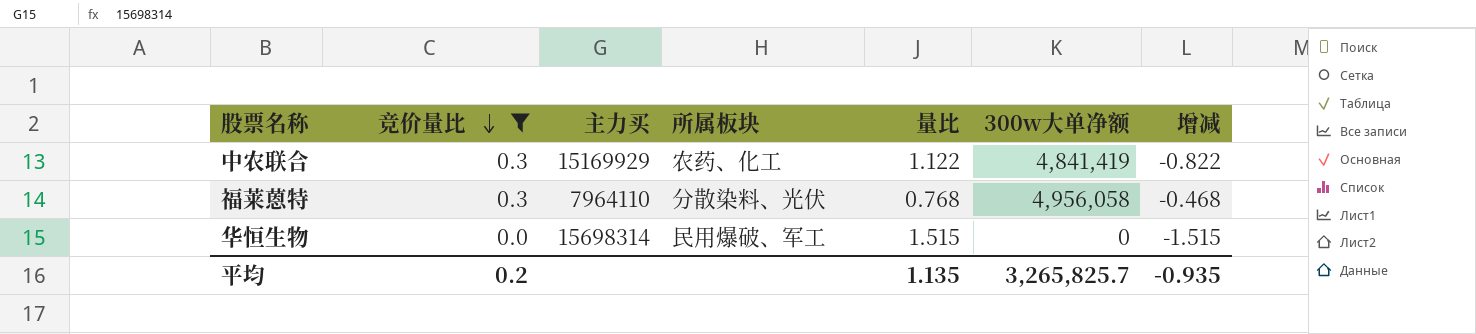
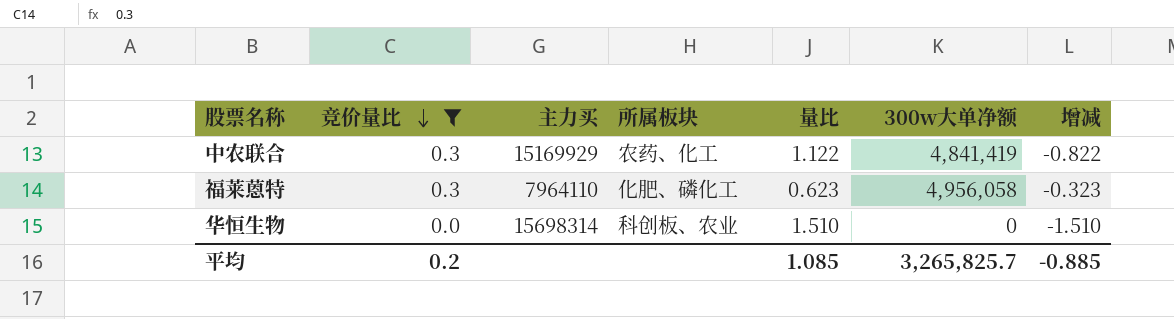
福莱蒽特 | 所属板块: 分散染料、光伏 -> 化肥、磷化工
福莱蒽特 | 量比: 0.768 -> 0.623
福莱蒽特 | 增减: -0.468 -> -0.323
华恒生物 | 所属板块: 民用爆破、军工 -> 科创板、农业
华恒生物 | 量比: 1.515 -> 1.510
华恒生物 | 增减: -1.515 -> -1.510
平均 | 量比: 1.135 -> 1.085
平均 | 增减: -0.935 -> -0.885

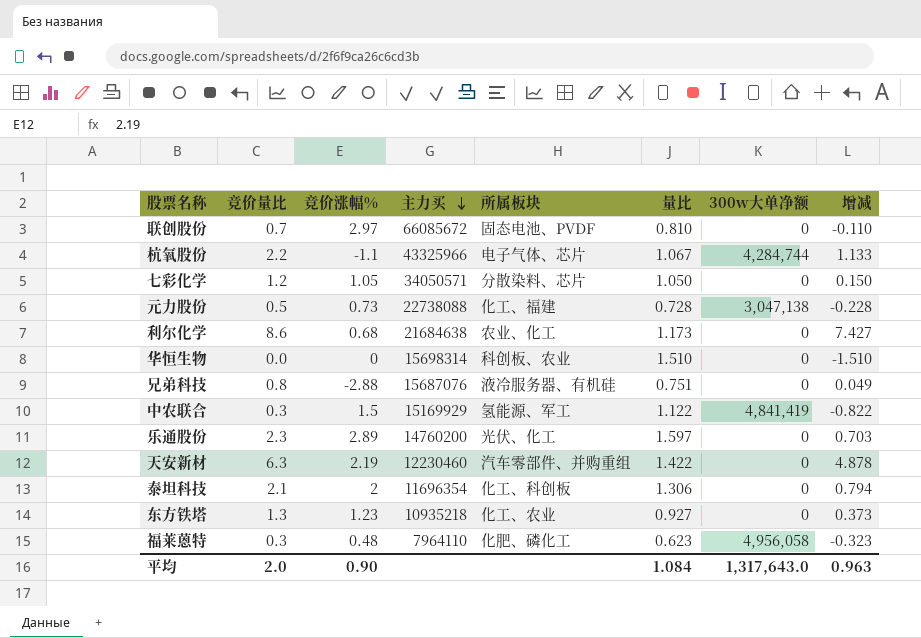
filter: 竞价量比 <= 0.3 -> none
row order: 竞价量比 descending -> 主力买 descending
column 竞价涨幅% | position: none -> 3
中农联合 | 所属板块: 农药、化工 -> 氢能源、军工
平均 | 竞价量比: 0.2 -> 2.0
平均 | 量比: 1.085 -> 1.084
平均 | 300w大单净额: 3,265,825.7 -> 1,317,643.0
平均 | 增减: -0.885 -> 0.963

